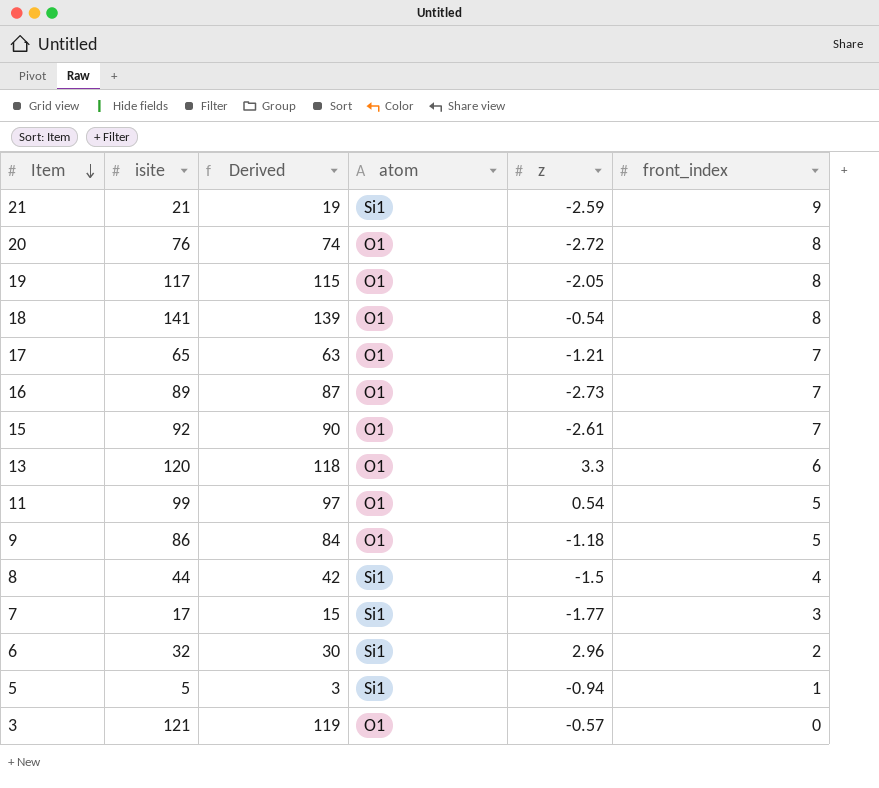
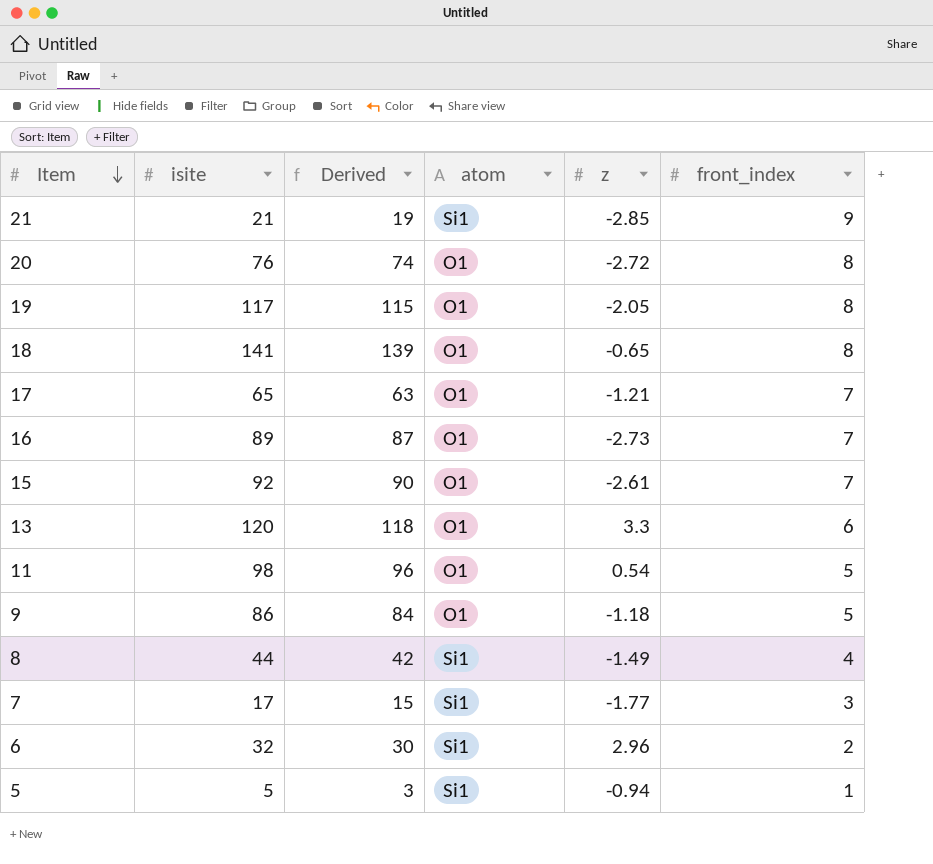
row 3: 121 | 119 | O1 | -0.57 | 0 -> none
21 | z: -2.59 -> -2.85
18 | z: -0.54 -> -0.65
11 | isite: 99 -> 98
11 | Derived: 97 -> 96
8 | z: -1.5 -> -1.49

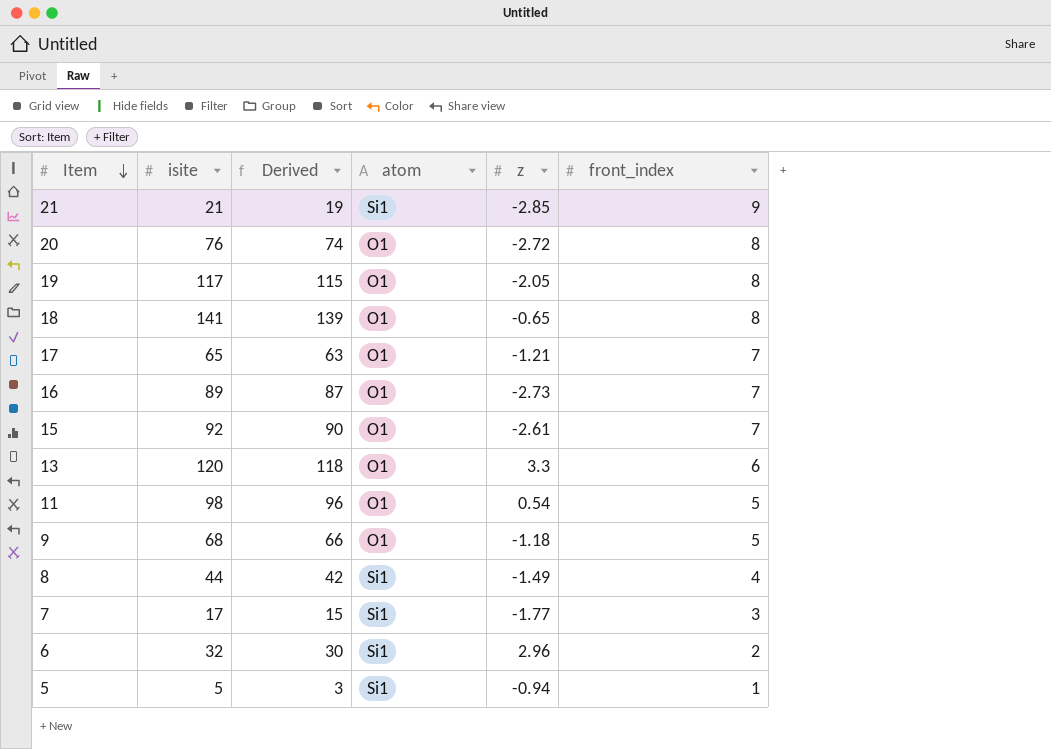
9 | isite: 86 -> 68
9 | Derived: 84 -> 66

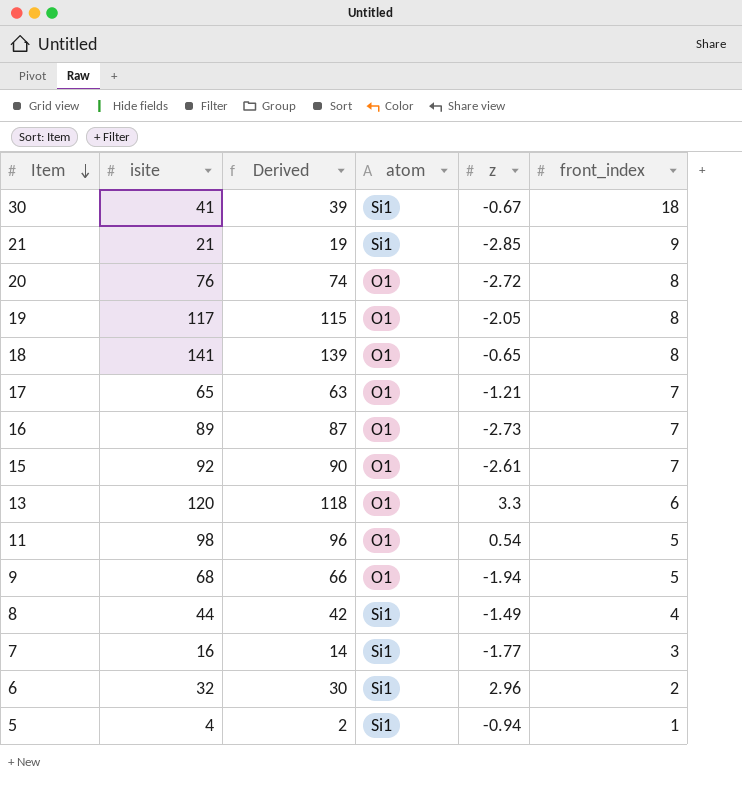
row 30: none -> 41 | 39 | Si1 | -0.67 | 18
9 | z: -1.18 -> -1.94
7 | isite: 17 -> 16
7 | Derived: 15 -> 14
5 | isite: 5 -> 4
5 | Derived: 3 -> 2

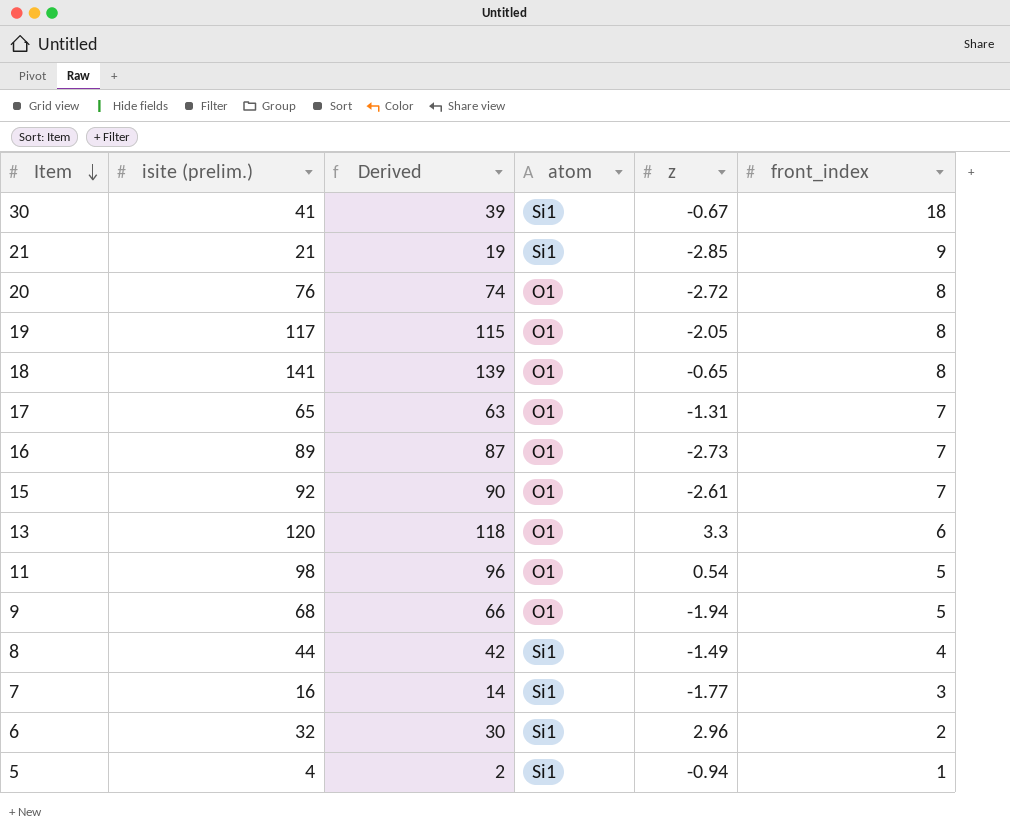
column name: isite -> isite (prelim.)
17 | z: -1.21 -> -1.31

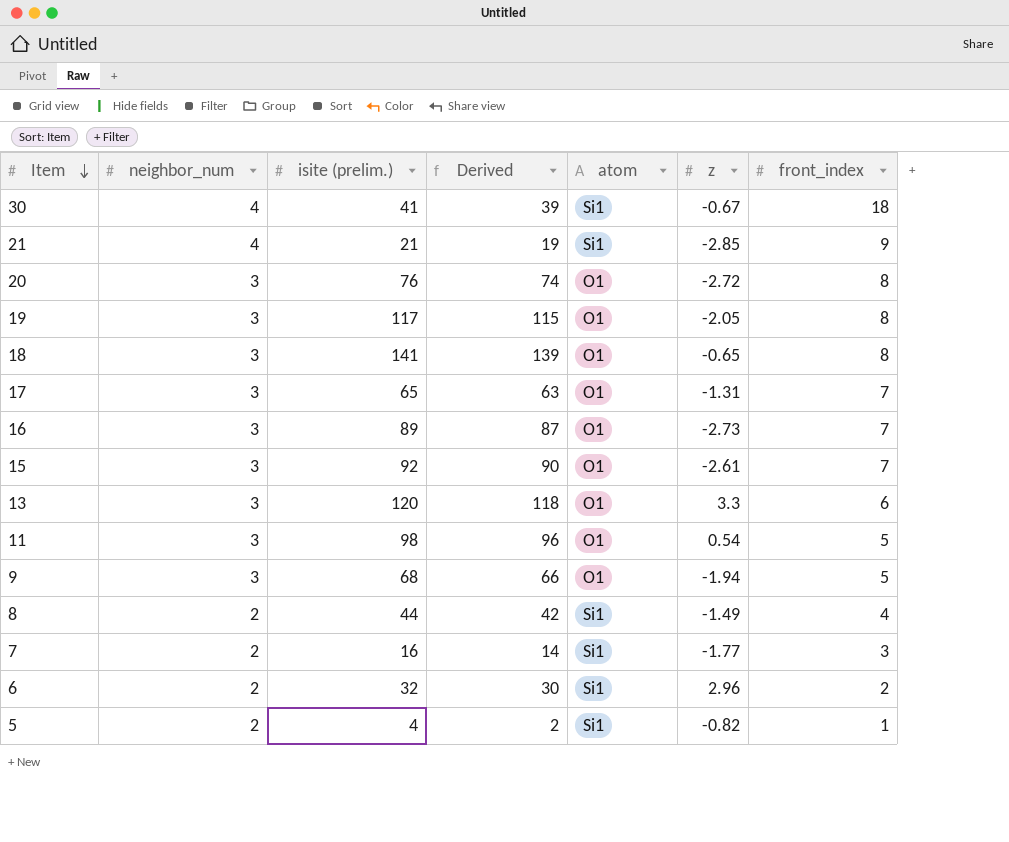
column neighbor_num | position: none -> 2
5 | z: -0.94 -> -0.82

